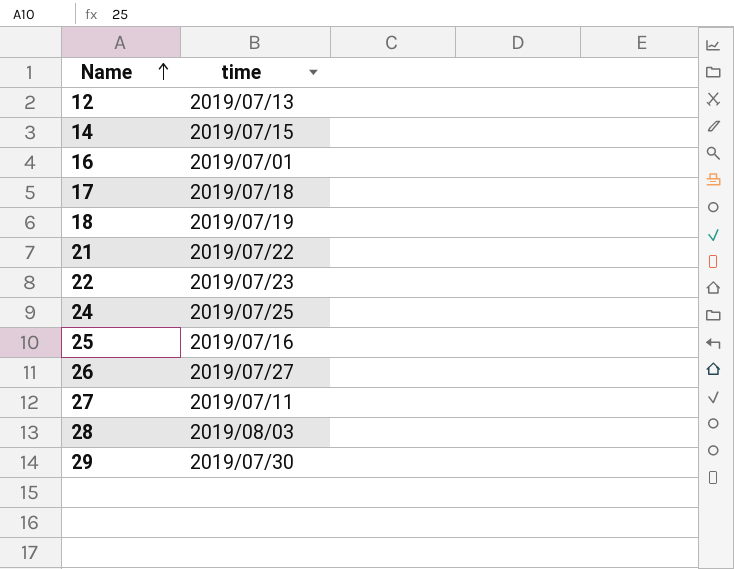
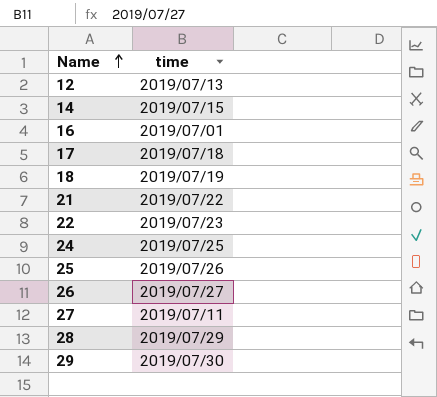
25 | time: 2019/07/16 -> 2019/07/26
28 | time: 2019/08/03 -> 2019/07/29

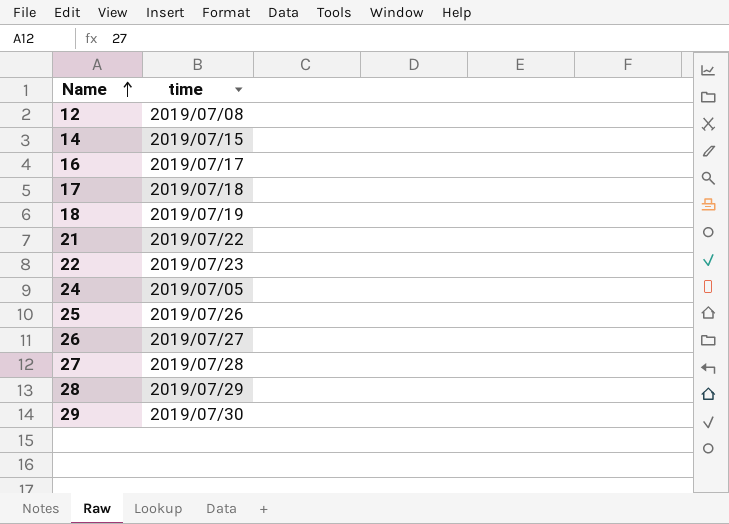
12 | time: 2019/07/13 -> 2019/07/08
16 | time: 2019/07/01 -> 2019/07/17
24 | time: 2019/07/25 -> 2019/07/05
27 | time: 2019/07/11 -> 2019/07/28

